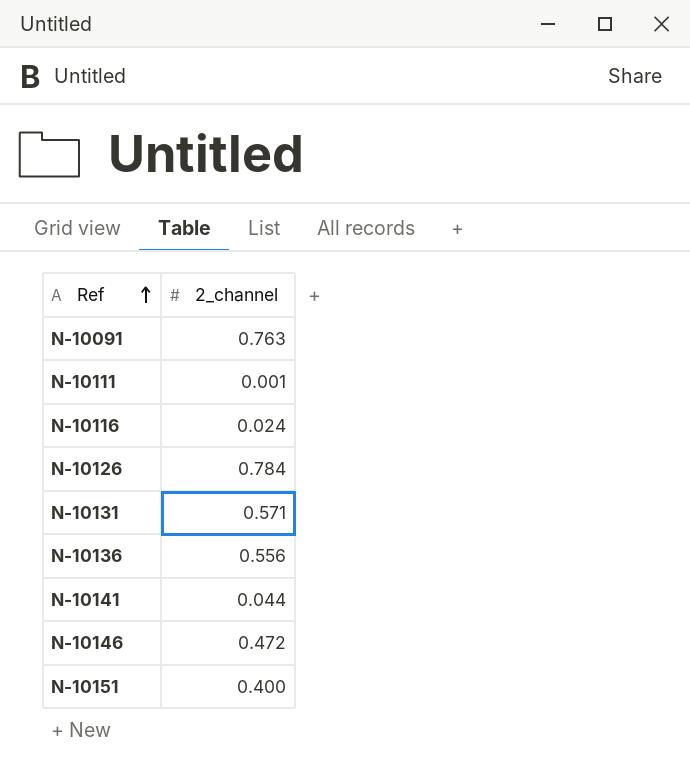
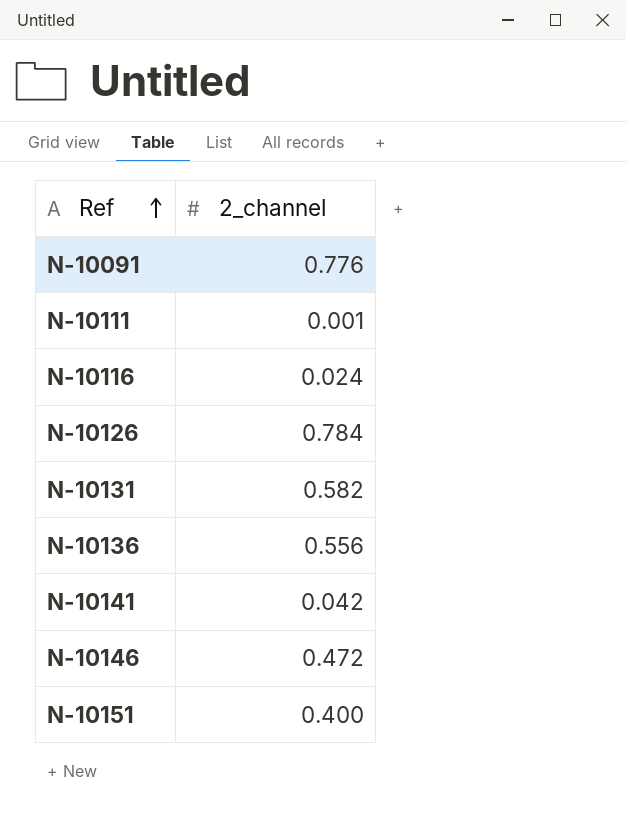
N-10091 | 2_channel: 0.763 -> 0.776
N-10131 | 2_channel: 0.571 -> 0.582
N-10141 | 2_channel: 0.044 -> 0.042

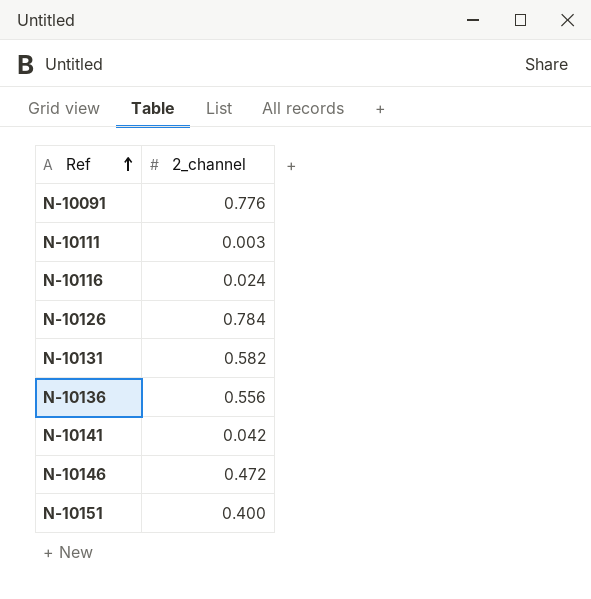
N-10111 | 2_channel: 0.001 -> 0.003

